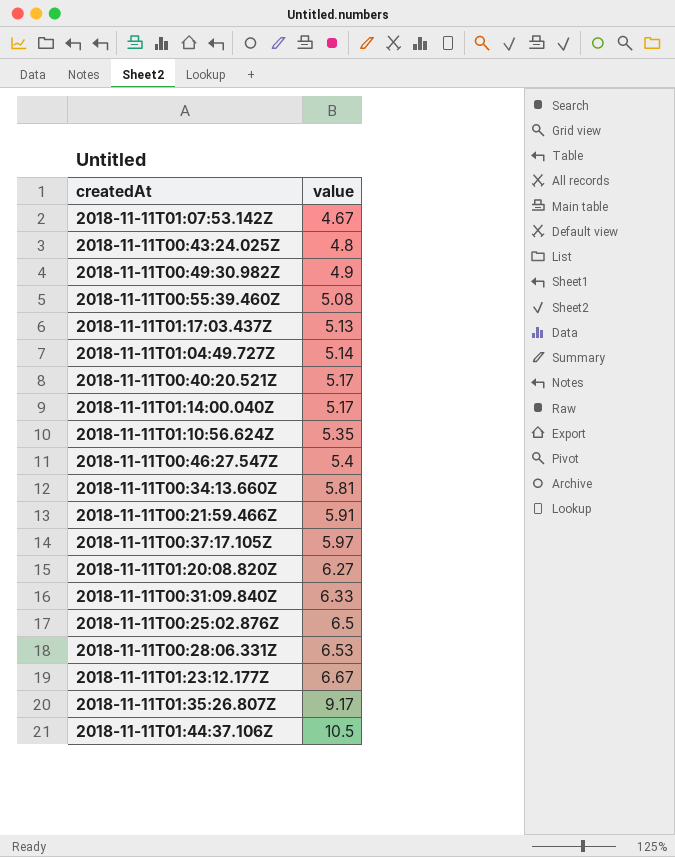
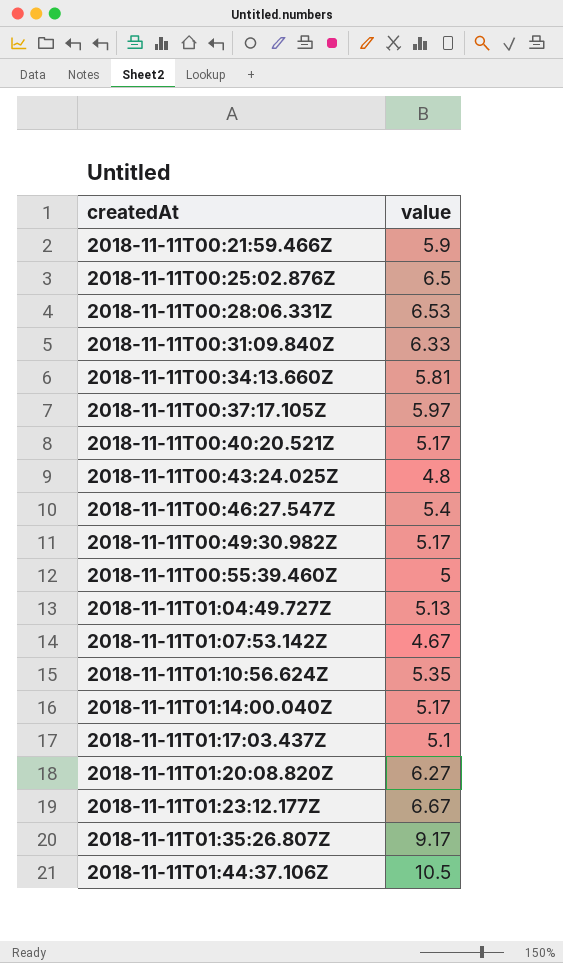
row order: value ascending -> createdAt ascending
2018-11-11T00:21:59.466Z | value: 5.91 -> 5.9
2018-11-11T00:49:30.982Z | value: 4.9 -> 5.17
2018-11-11T00:55:39.460Z | value: 5.08 -> 5
2018-11-11T01:04:49.727Z | value: 5.14 -> 5.13
2018-11-11T01:17:03.437Z | value: 5.13 -> 5.1

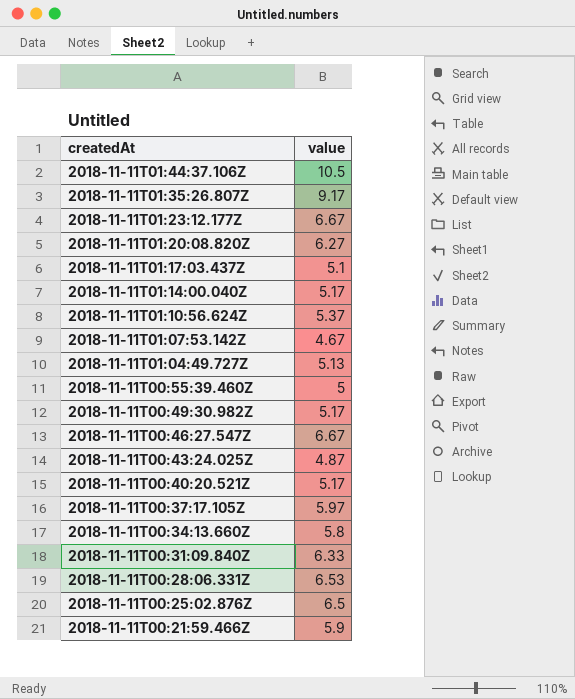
row order: createdAt ascending -> createdAt descending
2018-11-11T01:10:56.624Z | value: 5.35 -> 5.37
2018-11-11T00:46:27.547Z | value: 5.4 -> 6.67
2018-11-11T00:43:24.025Z | value: 4.8 -> 4.87
2018-11-11T00:34:13.660Z | value: 5.81 -> 5.8

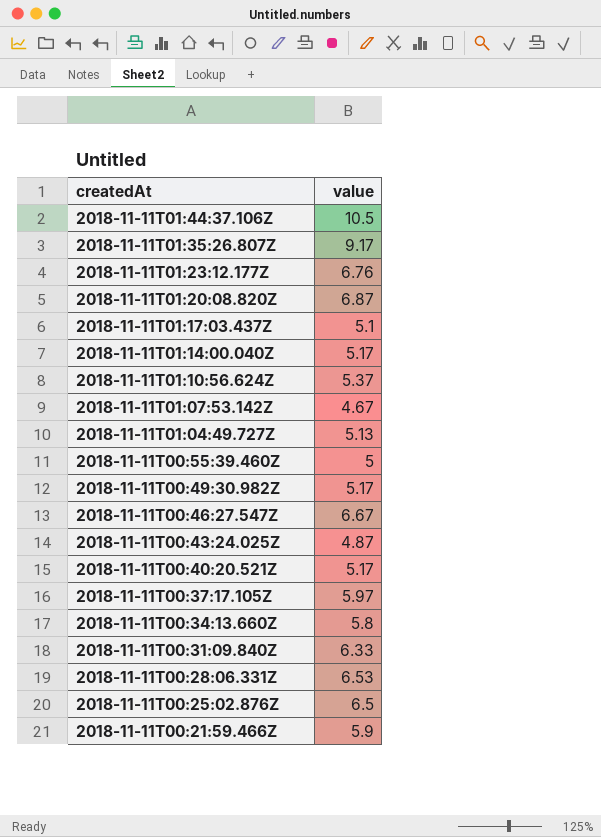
2018-11-11T01:23:12.177Z | value: 6.67 -> 6.76
2018-11-11T01:20:08.820Z | value: 6.27 -> 6.87

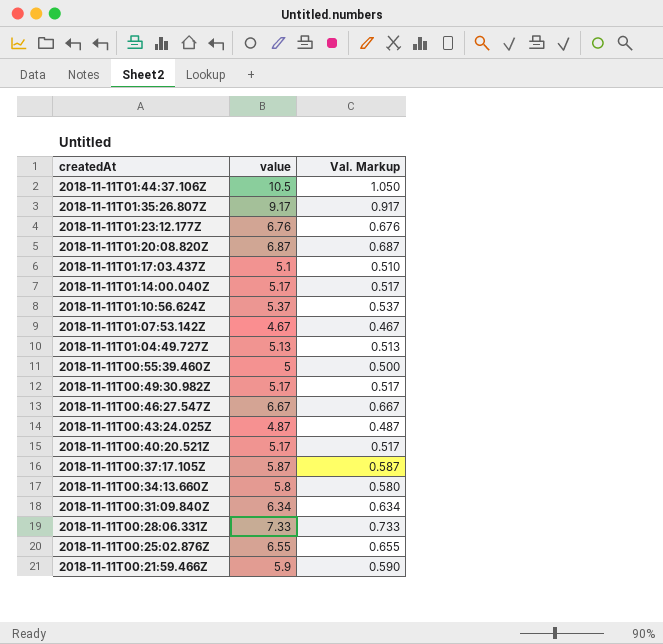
column Val. Markup | formula: none -> [value] * 0.1
2018-11-11T00:37:17.105Z | value: 5.97 -> 5.87
2018-11-11T00:31:09.840Z | value: 6.33 -> 6.34
2018-11-11T00:28:06.331Z | value: 6.53 -> 7.33
2018-11-11T00:25:02.876Z | value: 6.5 -> 6.55

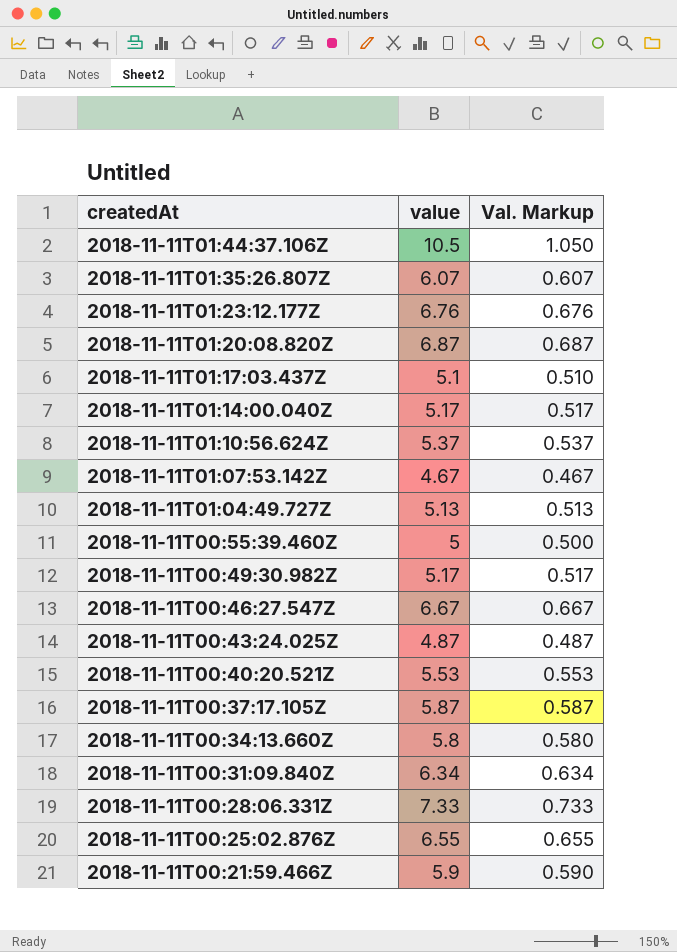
2018-11-11T01:35:26.807Z | value: 9.17 -> 6.07
2018-11-11T01:35:26.807Z | Val. Markup: 0.917 -> 0.607
2018-11-11T00:40:20.521Z | value: 5.17 -> 5.53
2018-11-11T00:40:20.521Z | Val. Markup: 0.517 -> 0.553

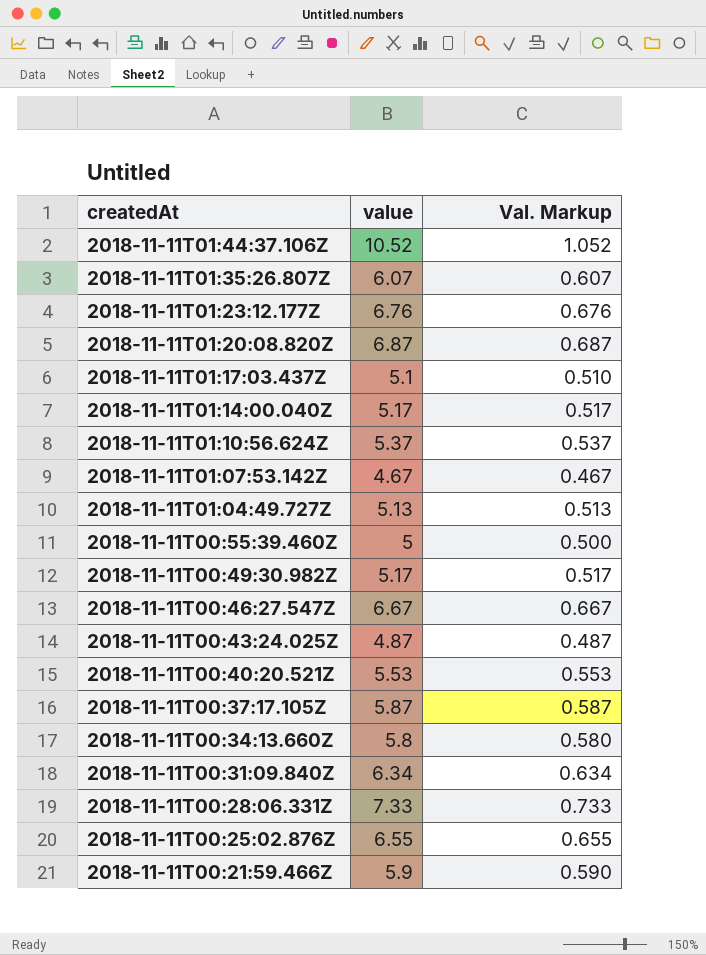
2018-11-11T01:44:37.106Z | value: 10.5 -> 10.52
2018-11-11T01:44:37.106Z | Val. Markup: 1.050 -> 1.052

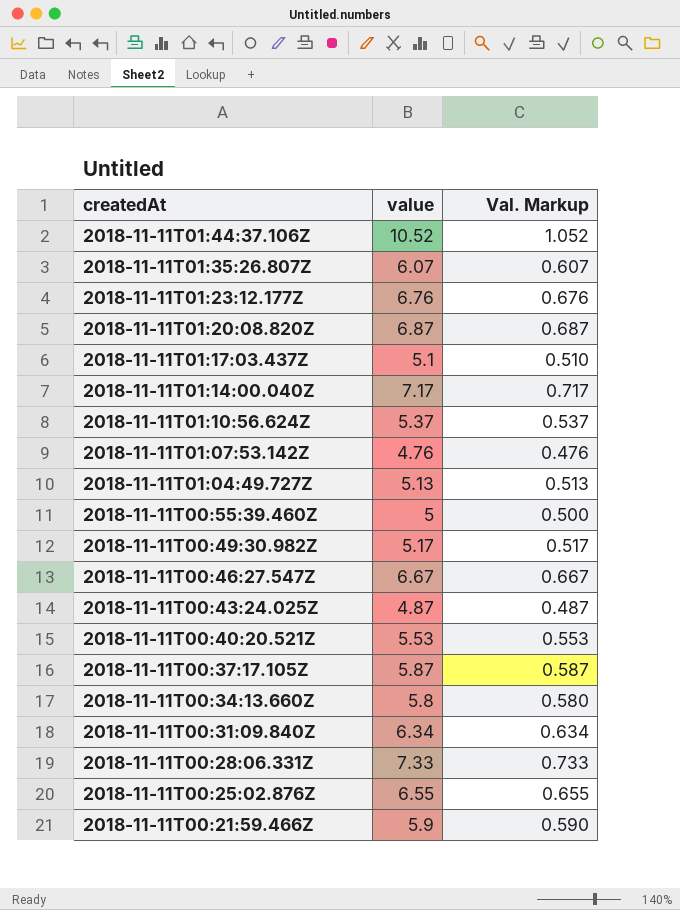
2018-11-11T01:14:00.040Z | value: 5.17 -> 7.17
2018-11-11T01:14:00.040Z | Val. Markup: 0.517 -> 0.717
2018-11-11T01:07:53.142Z | value: 4.67 -> 4.76
2018-11-11T01:07:53.142Z | Val. Markup: 0.467 -> 0.476

